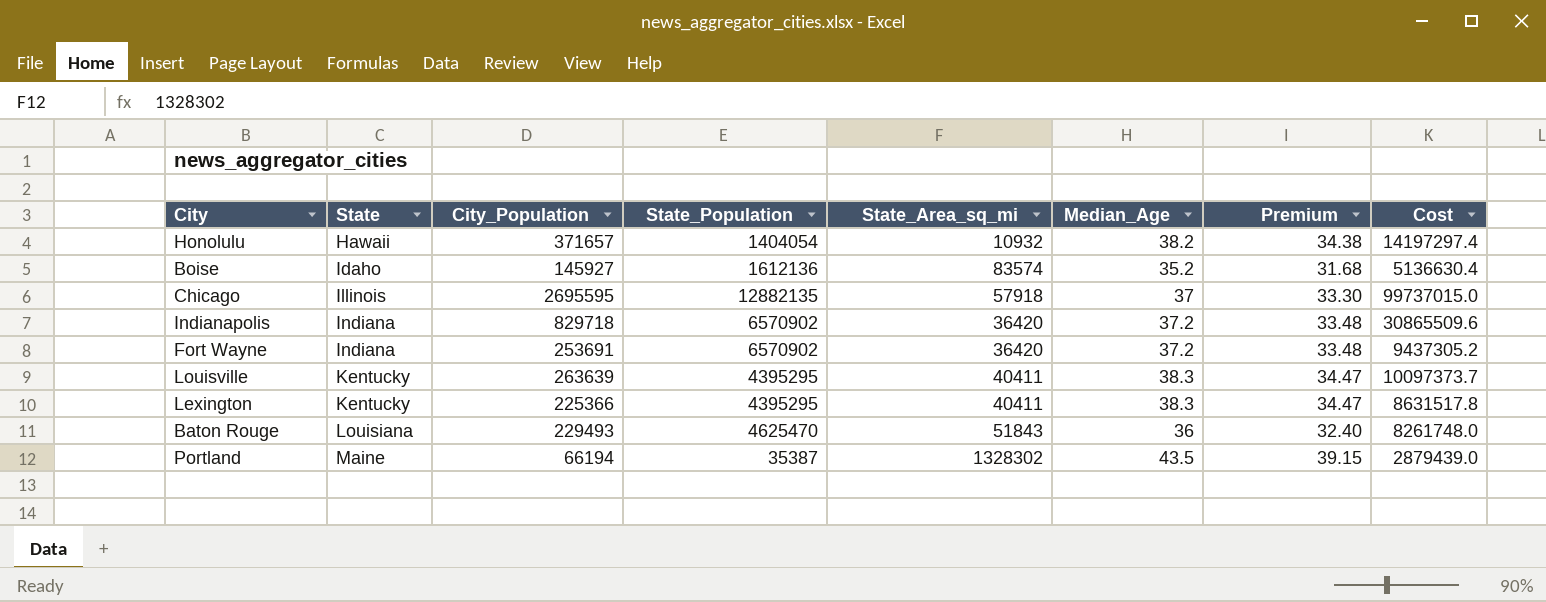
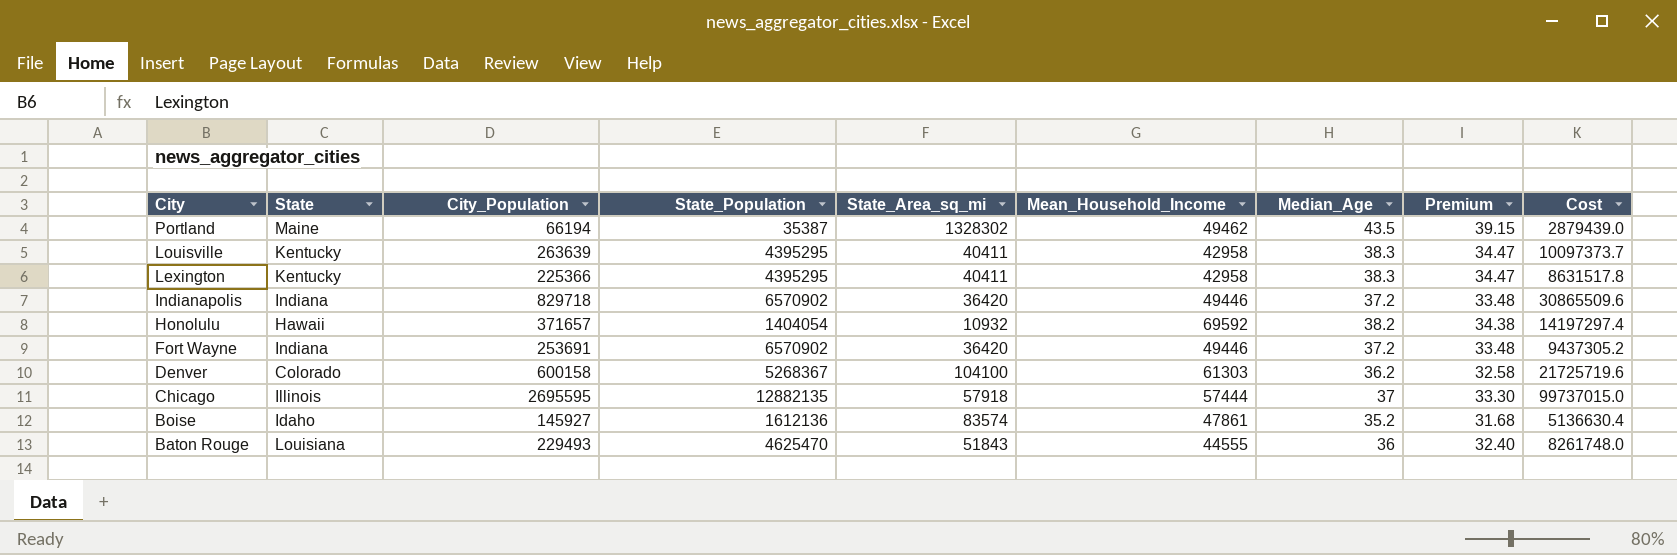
row order: State ascending -> City descending
column Mean_Household_Income | position: none -> 6
row Denver: none -> Colorado | 600158 | 5268367 | 104100 | 61303 | 36.2 | 32.58 | 21725719.6

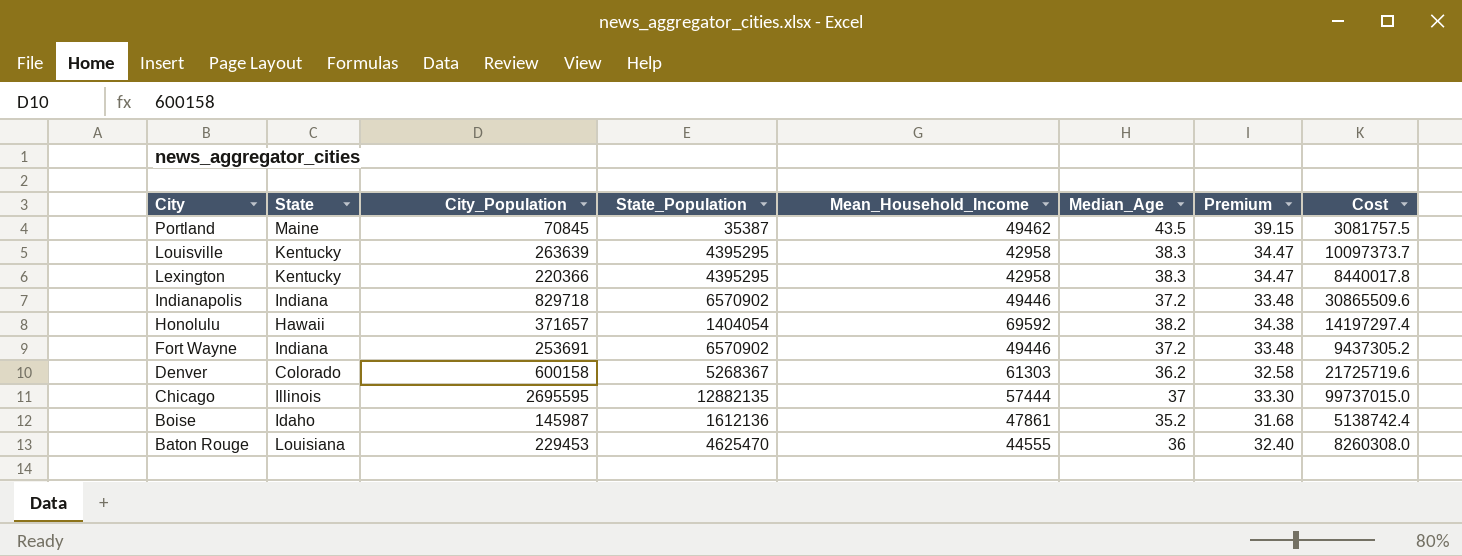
column State_Area_sq_mi | position: 5 -> none
Portland | City_Population: 66194 -> 70845
Portland | Cost: 2879439.0 -> 3081757.5
Lexington | City_Population: 225366 -> 220366
Lexington | Cost: 8631517.8 -> 8440017.8
Boise | City_Population: 145927 -> 145987
Boise | Cost: 5136630.4 -> 5138742.4
Baton Rouge | City_Population: 229493 -> 229453
Baton Rouge | Cost: 8261748.0 -> 8260308.0

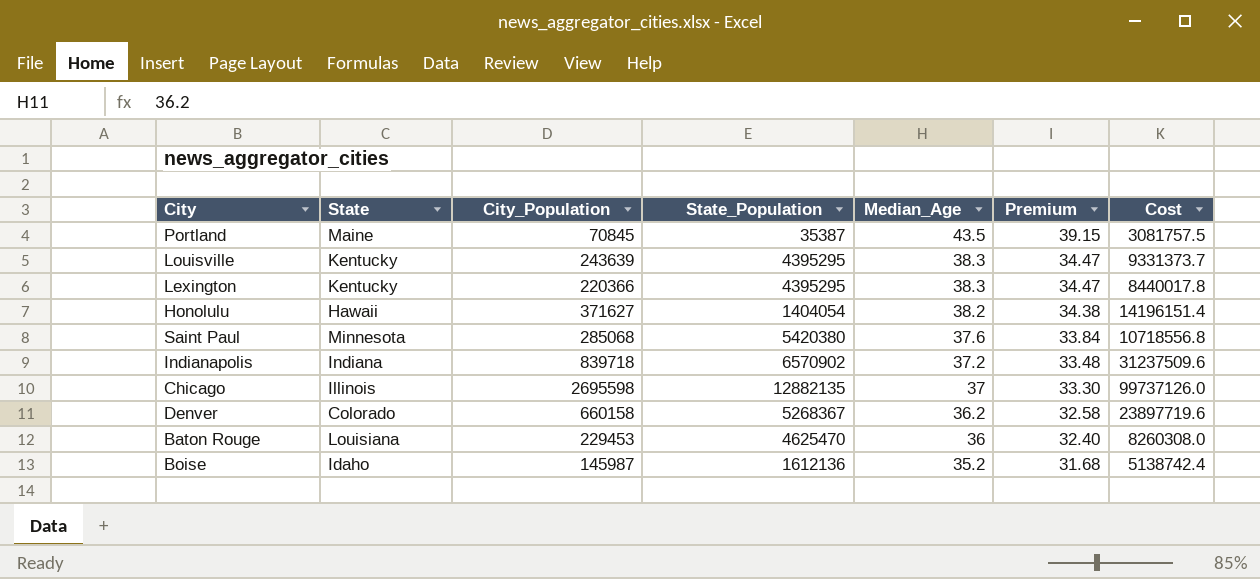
row order: City descending -> Median_Age descending
column Mean_Household_Income | position: 5 -> none
row Fort Wayne: Indiana | 253691 | 6570902 | 49446 | 37.2 | 33.48 | 9437305.2 -> none
Louisville | City_Population: 263639 -> 243639
Louisville | Cost: 10097373.7 -> 9331373.7
Honolulu | City_Population: 371657 -> 371627
Honolulu | Cost: 14197297.4 -> 14196151.4
row Saint Paul: none -> Minnesota | 285068 | 5420380 | 37.6 | 33.84 | 10718556.8
Indianapolis | City_Population: 829718 -> 839718
Indianapolis | Cost: 30865509.6 -> 31237509.6
Chicago | City_Population: 2695595 -> 2695598
Chicago | Cost: 99737015.0 -> 99737126.0
Denver | City_Population: 600158 -> 660158
Denver | Cost: 21725719.6 -> 23897719.6

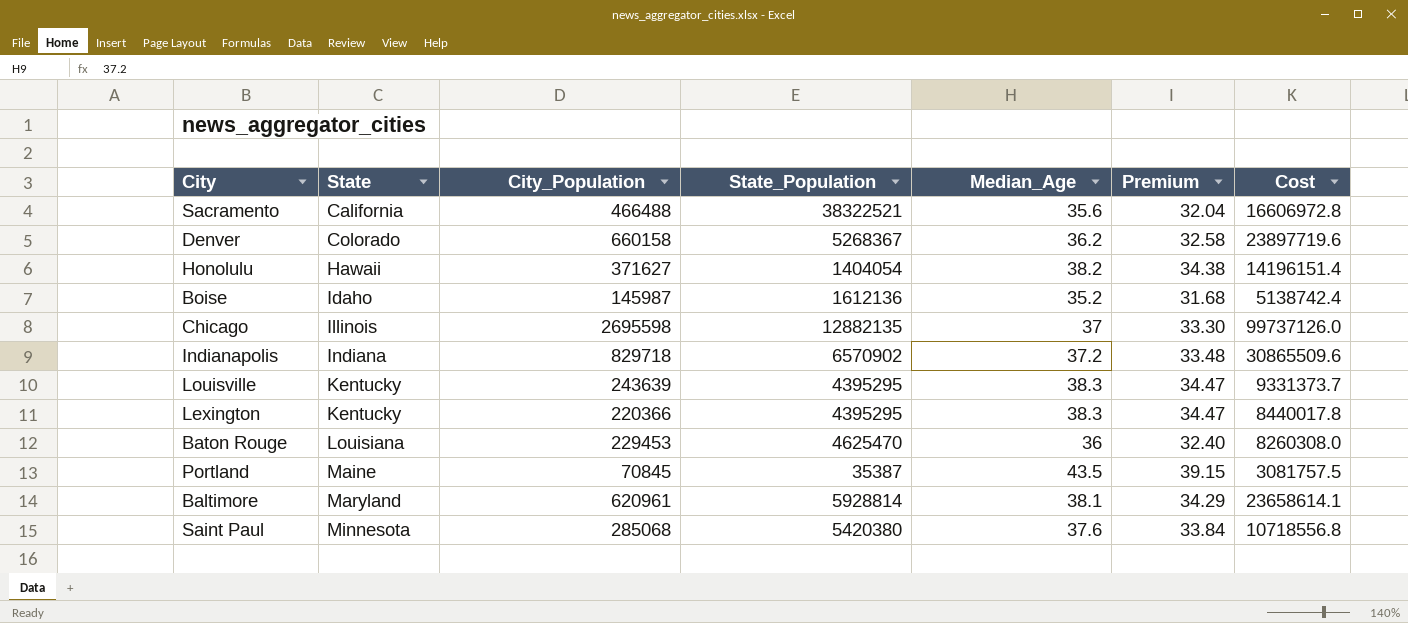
row order: Median_Age descending -> State ascending
row Sacramento: none -> California | 466488 | 38322521 | 35.6 | 32.04 | 16606972.8
Indianapolis | City_Population: 839718 -> 829718
Indianapolis | Cost: 31237509.6 -> 30865509.6
row Baltimore: none -> Maryland | 620961 | 5928814 | 38.1 | 34.29 | 23658614.1

